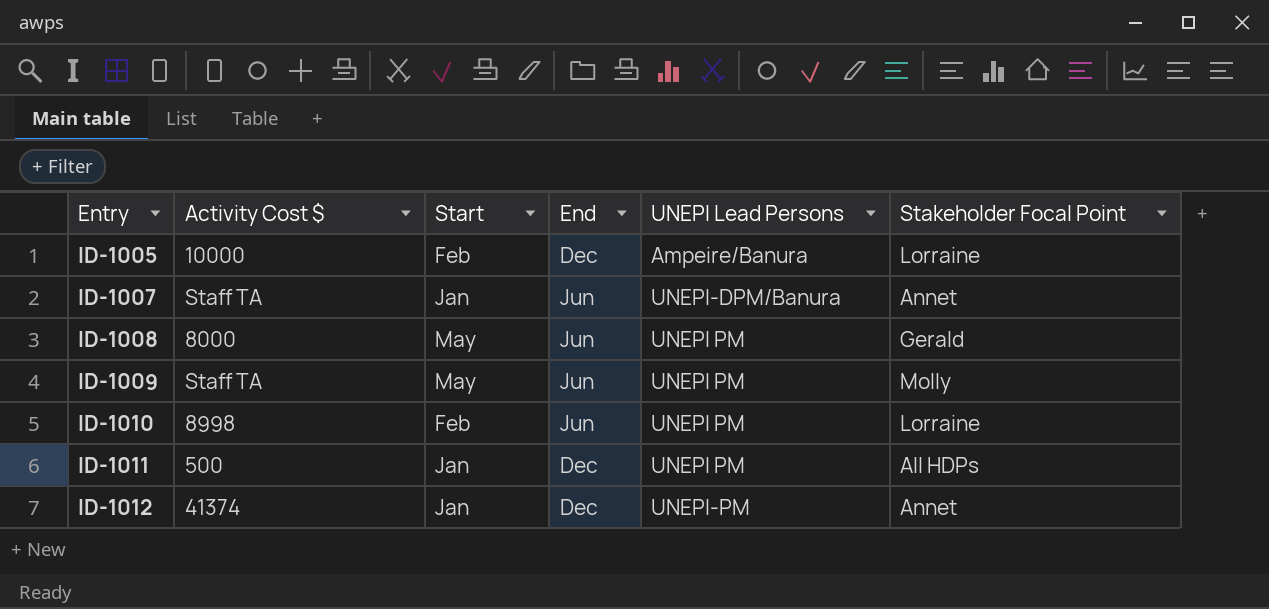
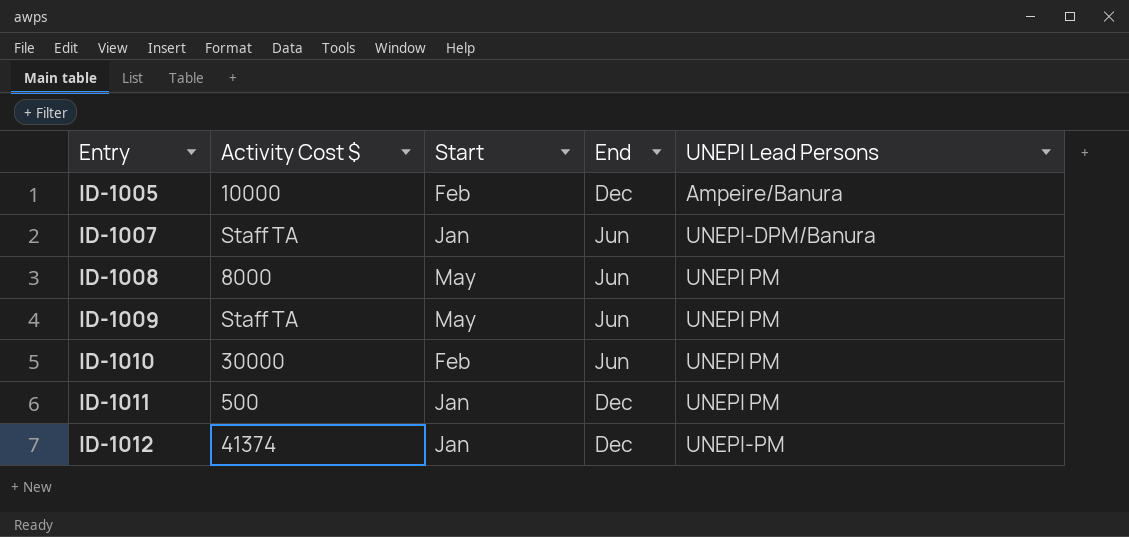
column Stakeholder Focal Point | position: 6 -> none
ID-1010 | Activity Cost $: 8998 -> 30000

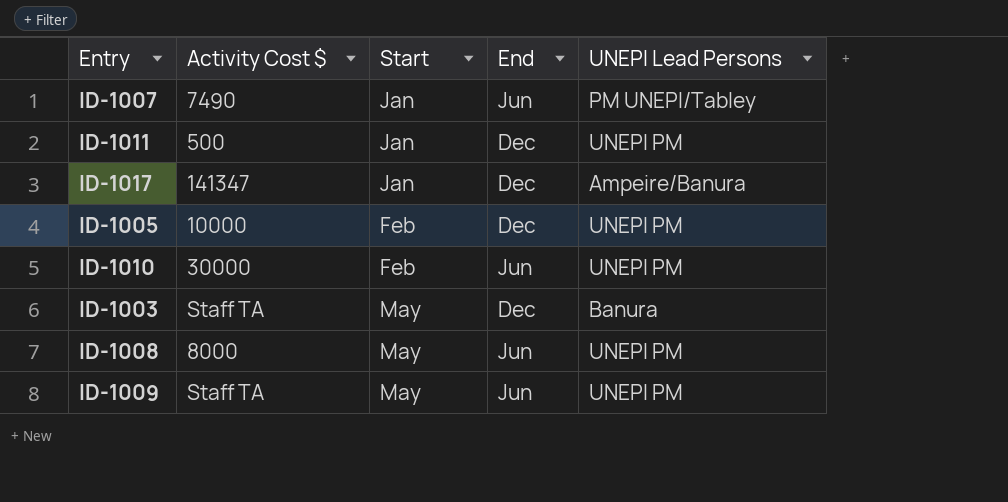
row order: Entry ascending -> Start ascending
row ID-1012: 41374 | Jan | Dec | UNEPI-PM -> none
ID-1007 | Activity Cost $: Staff TA -> 7490
ID-1007 | UNEPI Lead Persons: UNEPI-DPM/Banura -> PM UNEPI/Tabley
row ID-1017: none -> 141347 | Jan | Dec | Ampeire/Banura
ID-1005 | UNEPI Lead Persons: Ampeire/Banura -> UNEPI PM
row ID-1003: none -> Staff TA | May | Dec | Banura

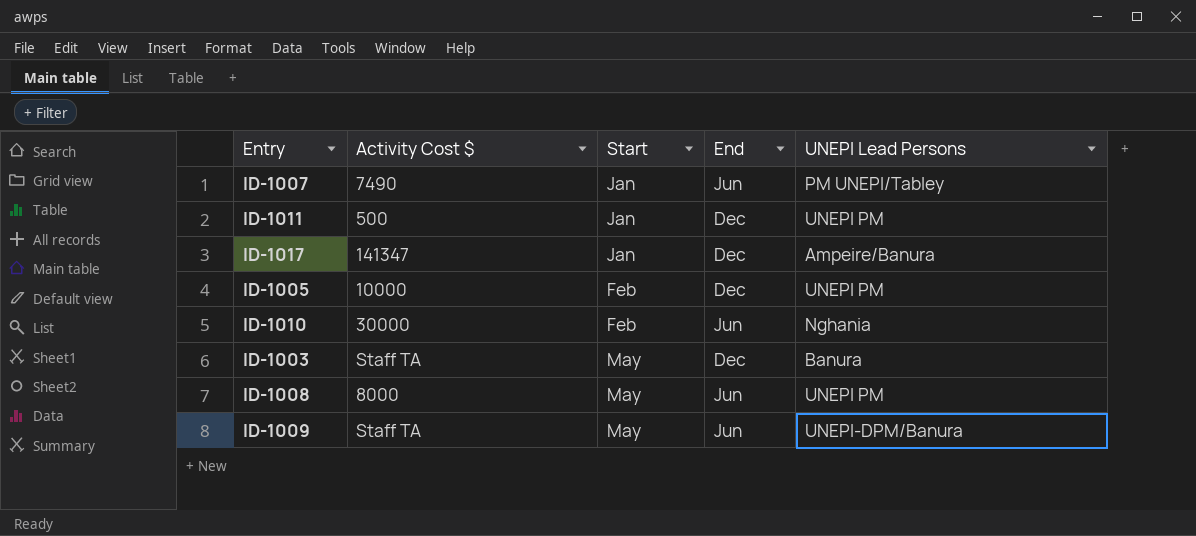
ID-1010 | UNEPI Lead Persons: UNEPI PM -> Nghania
ID-1009 | UNEPI Lead Persons: UNEPI PM -> UNEPI-DPM/Banura

